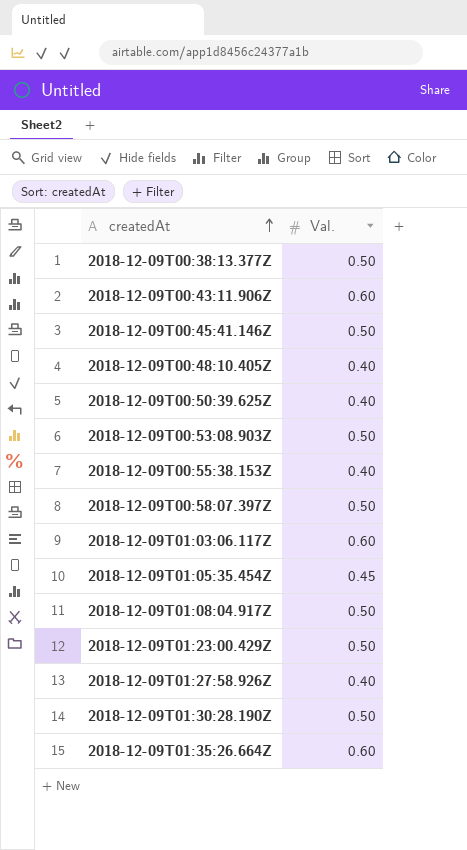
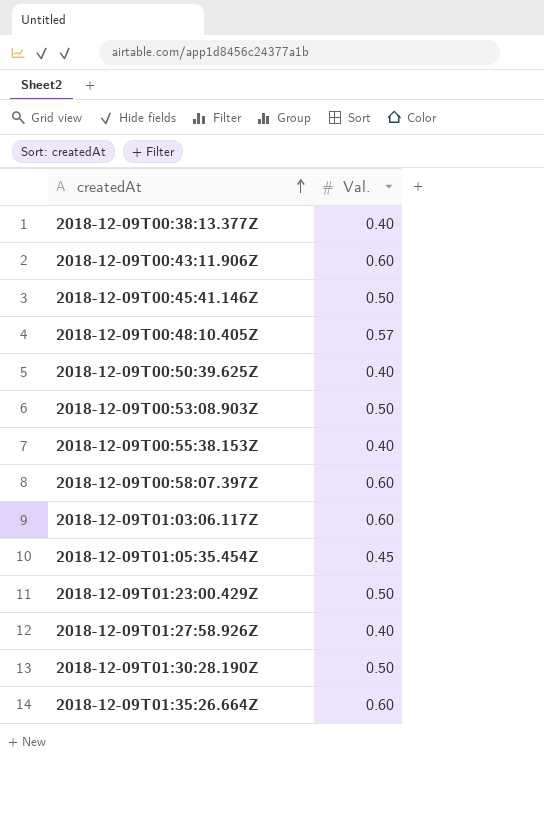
row 2018-12-09T01:08:04.917Z: 0.50 -> none
2018-12-09T00:38:13.377Z | Val.: 0.50 -> 0.40
2018-12-09T00:48:10.405Z | Val.: 0.40 -> 0.57
2018-12-09T00:58:07.397Z | Val.: 0.50 -> 0.60

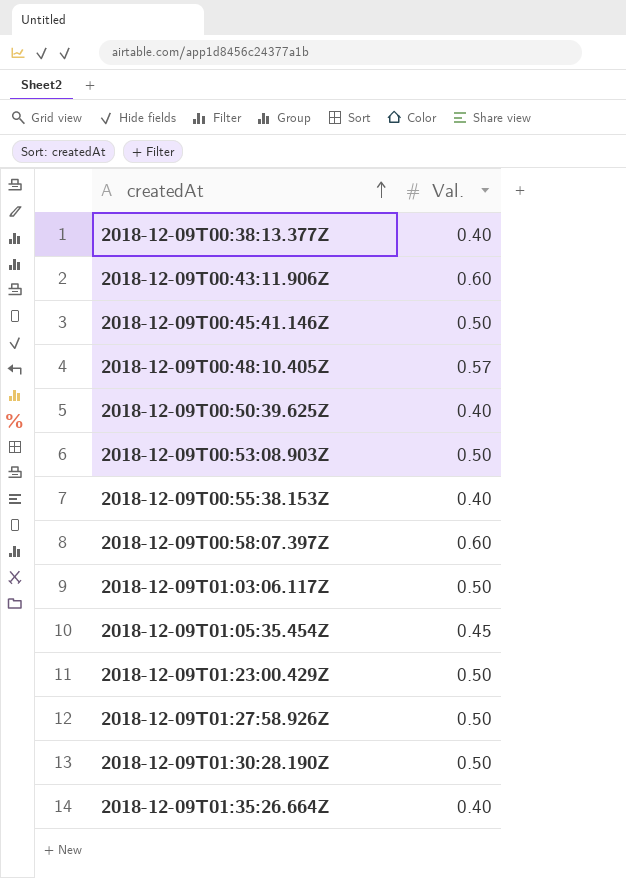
2018-12-09T01:03:06.117Z | Val.: 0.60 -> 0.50
2018-12-09T01:27:58.926Z | Val.: 0.40 -> 0.50
2018-12-09T01:35:26.664Z | Val.: 0.60 -> 0.40

